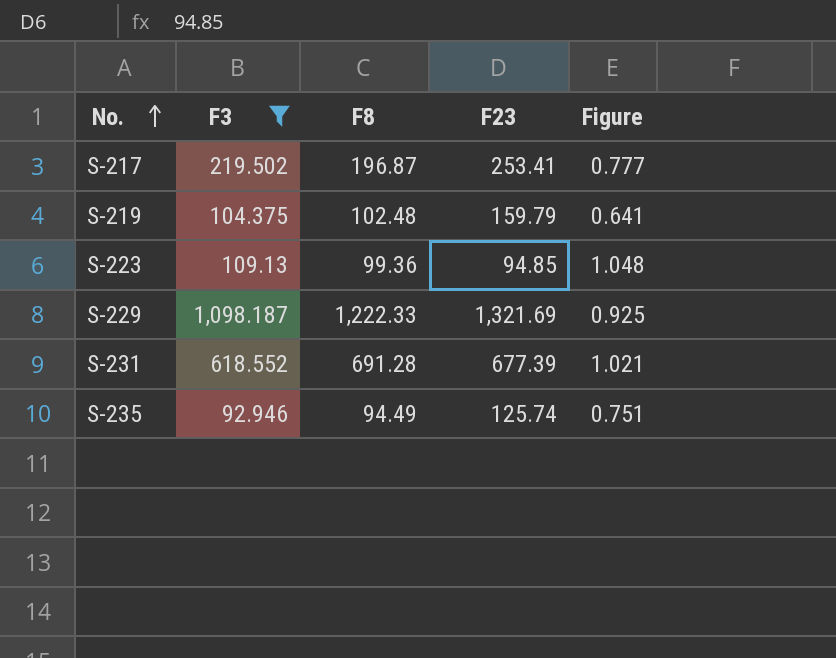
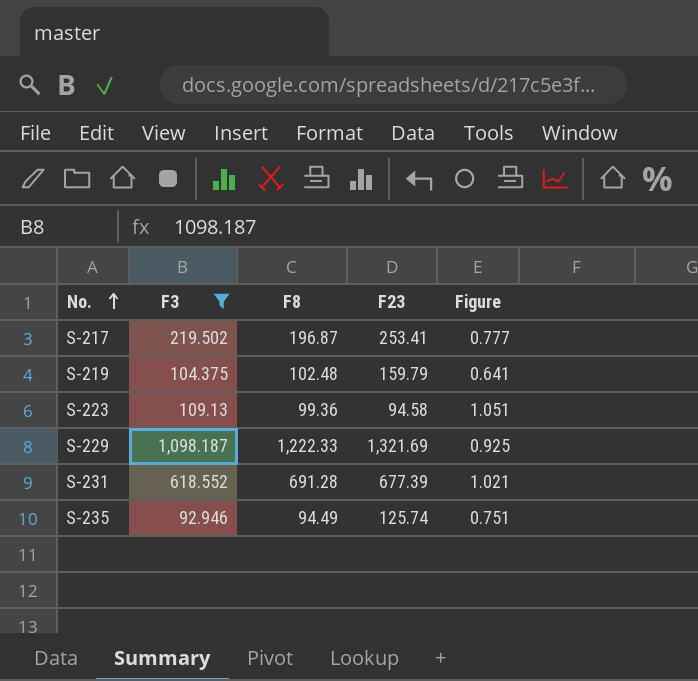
S-223 | F23: 94.85 -> 94.58
S-223 | Figure: 1.048 -> 1.051

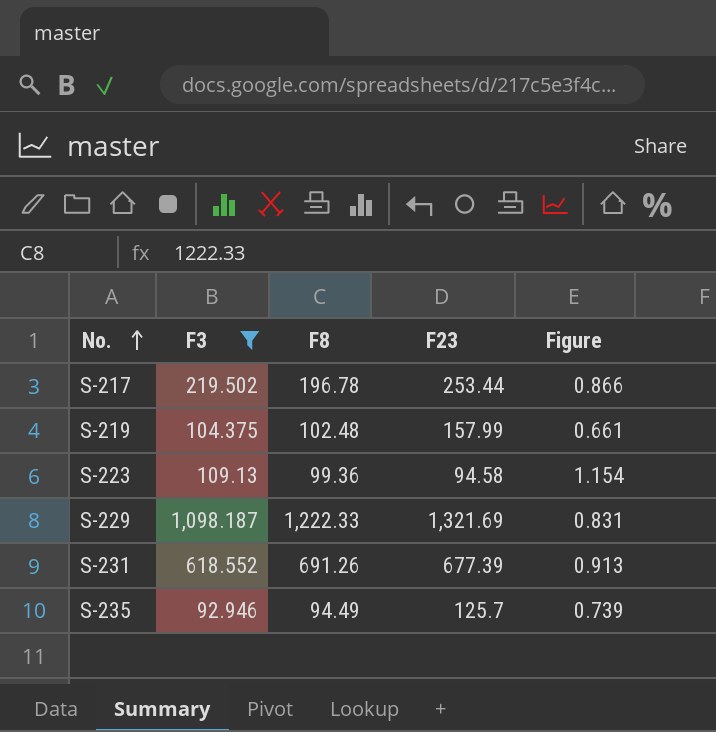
column Figure | formula: [F8] / [F23] -> [F3] / [F23]
S-217 | F8: 196.87 -> 196.78
S-217 | F23: 253.41 -> 253.44
S-219 | F23: 159.79 -> 157.99
S-231 | F8: 691.28 -> 691.26
S-235 | F23: 125.74 -> 125.7

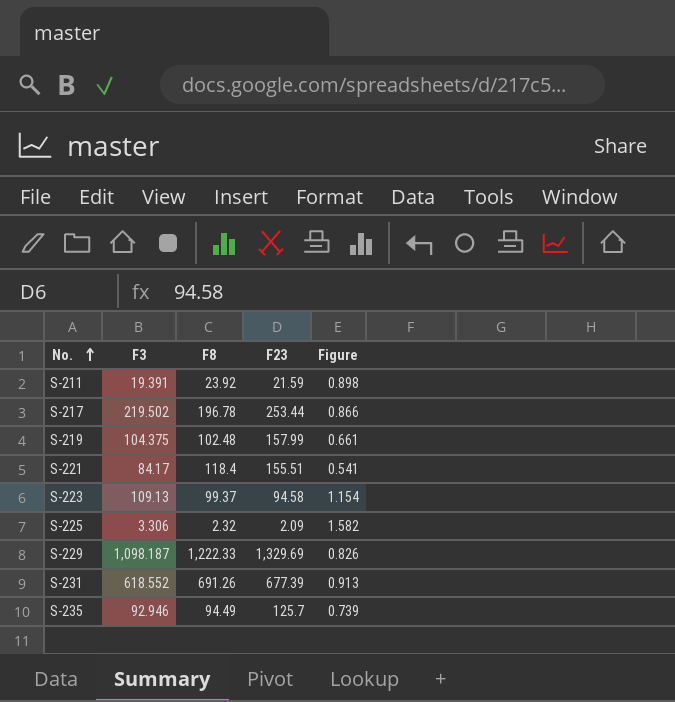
filter: F3 >= 92.946 -> none
S-223 | F8: 99.36 -> 99.37
S-229 | F23: 1,321.69 -> 1,329.69
S-229 | Figure: 0.831 -> 0.826

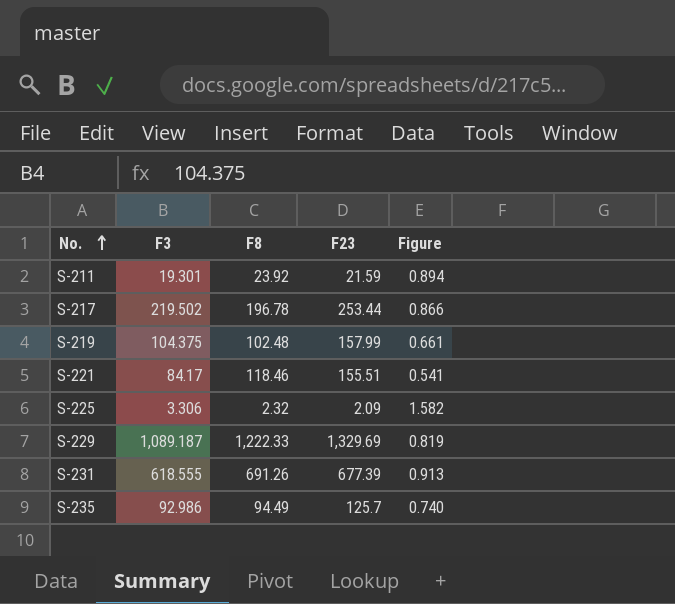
row S-223: 109.13 | 99.37 | 94.58 | 1.154 -> none
S-211 | F3: 19.391 -> 19.301
S-211 | Figure: 0.898 -> 0.894
S-221 | F8: 118.4 -> 118.46
S-229 | F3: 1,098.187 -> 1,089.187
S-229 | Figure: 0.826 -> 0.819
S-231 | F3: 618.552 -> 618.555
S-235 | F3: 92.946 -> 92.986
S-235 | Figure: 0.739 -> 0.740

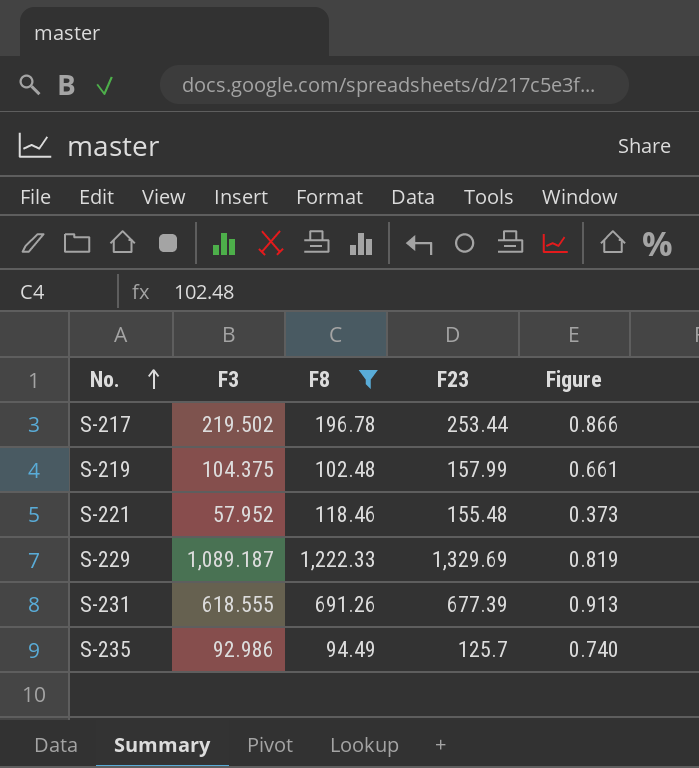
filter: none -> F8 >= 94.49
S-221 | F3: 84.17 -> 57.952
S-221 | F23: 155.51 -> 155.48
S-221 | Figure: 0.541 -> 0.373

